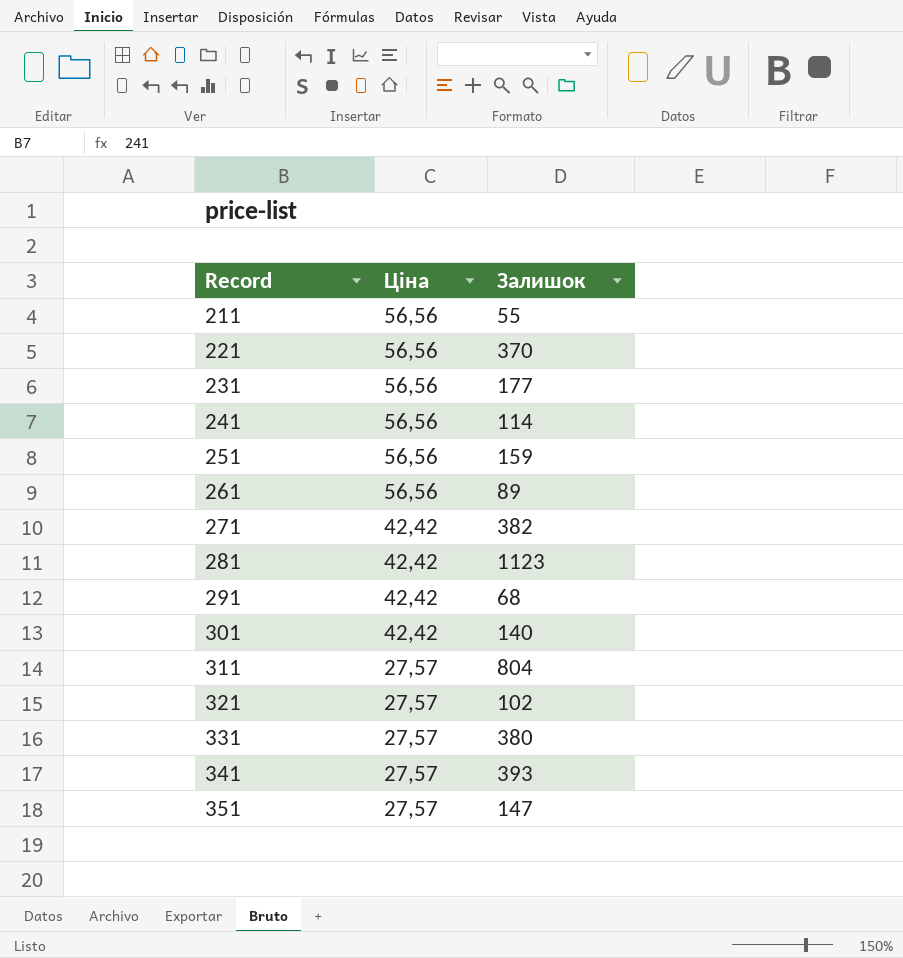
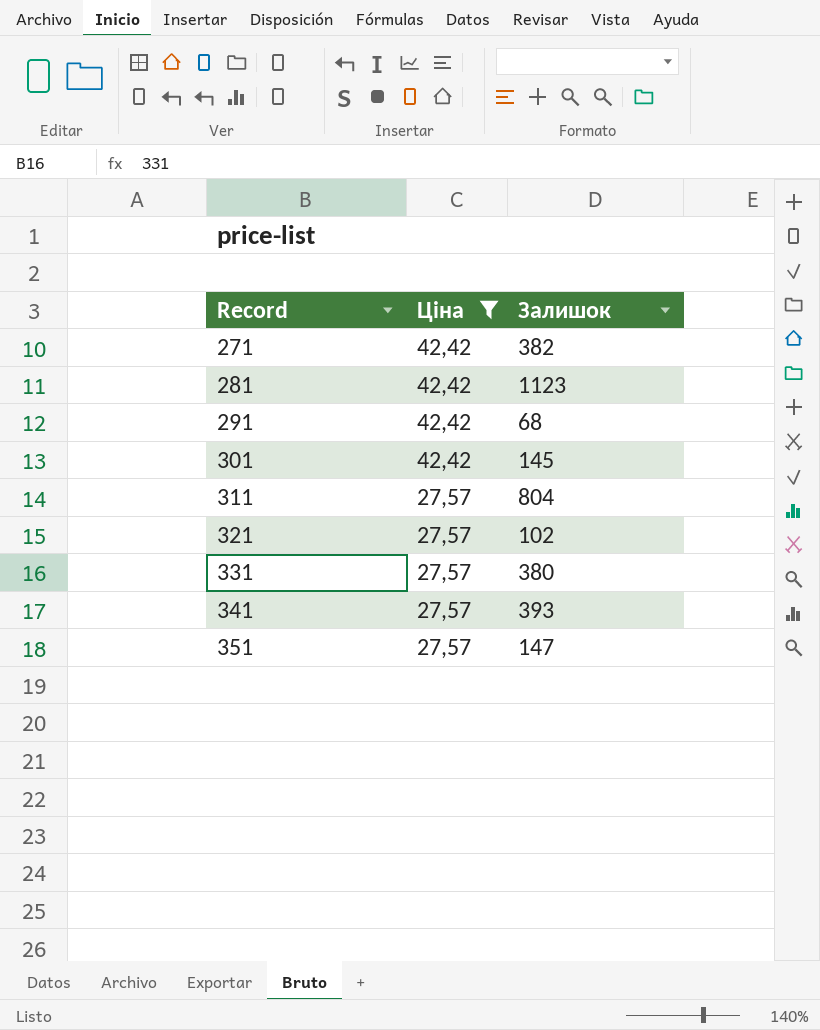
filter: none -> Ціна != 56,56
301 | Залишок: 140 -> 145

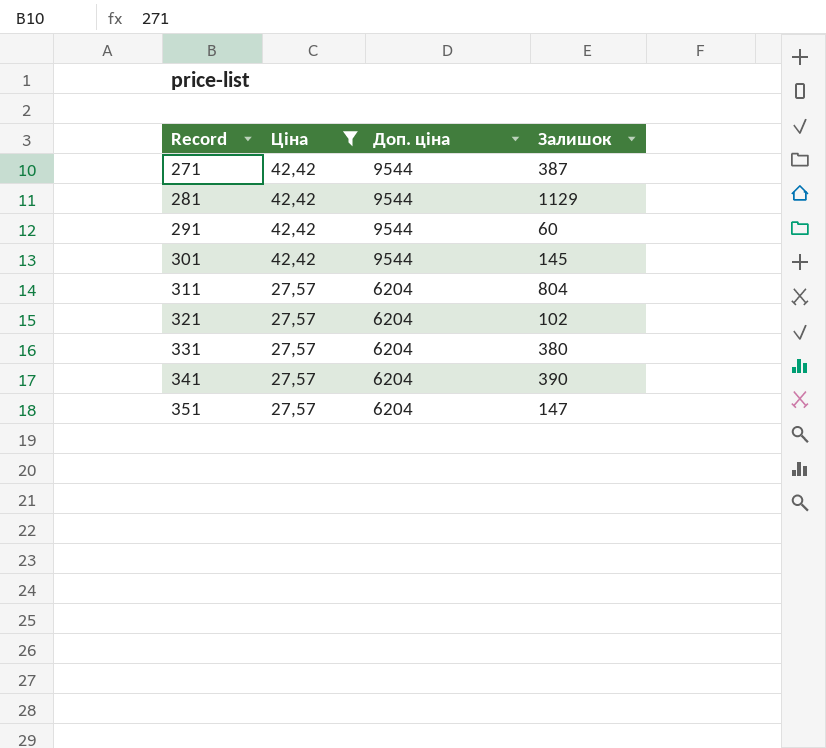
column Доп. ціна | position: none -> 3
271 | Залишок: 382 -> 387
281 | Залишок: 1123 -> 1129
291 | Залишок: 68 -> 60
341 | Залишок: 393 -> 390

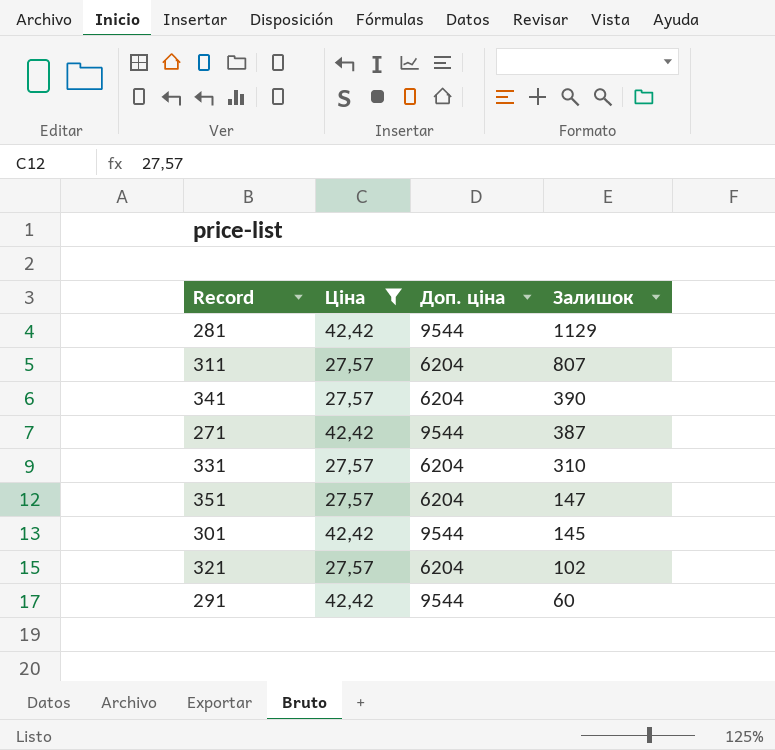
row order: Record ascending -> Залишок descending
311 | Залишок: 804 -> 807
331 | Залишок: 380 -> 310

